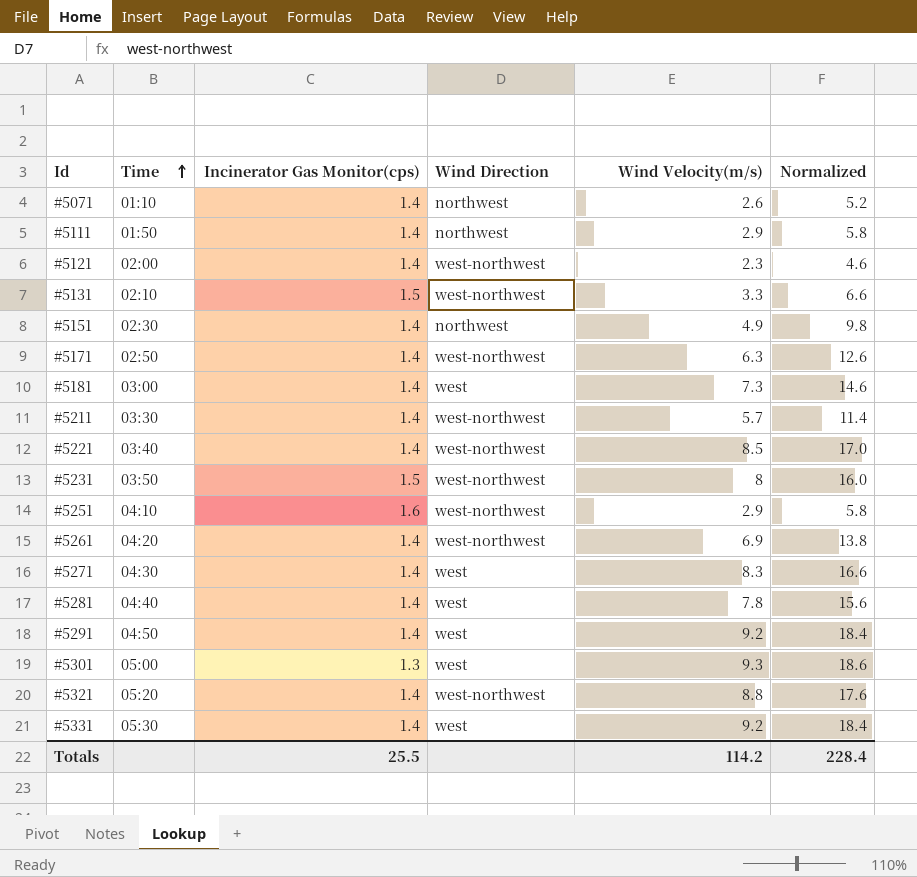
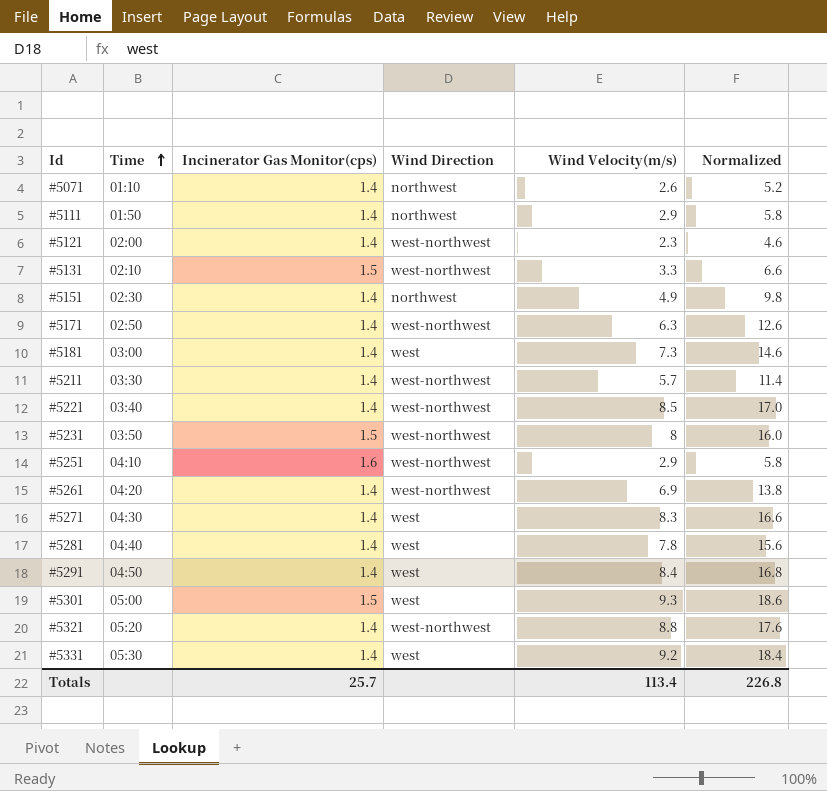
#5291 | Wind Velocity(m/s): 9.2 -> 8.4
#5291 | Normalized: 18.4 -> 16.8
#5301 | Incinerator Gas Monitor(cps): 1.3 -> 1.5
Totals | Incinerator Gas Monitor(cps): 25.5 -> 25.7
Totals | Wind Velocity(m/s): 114.2 -> 113.4
Totals | Normalized: 228.4 -> 226.8

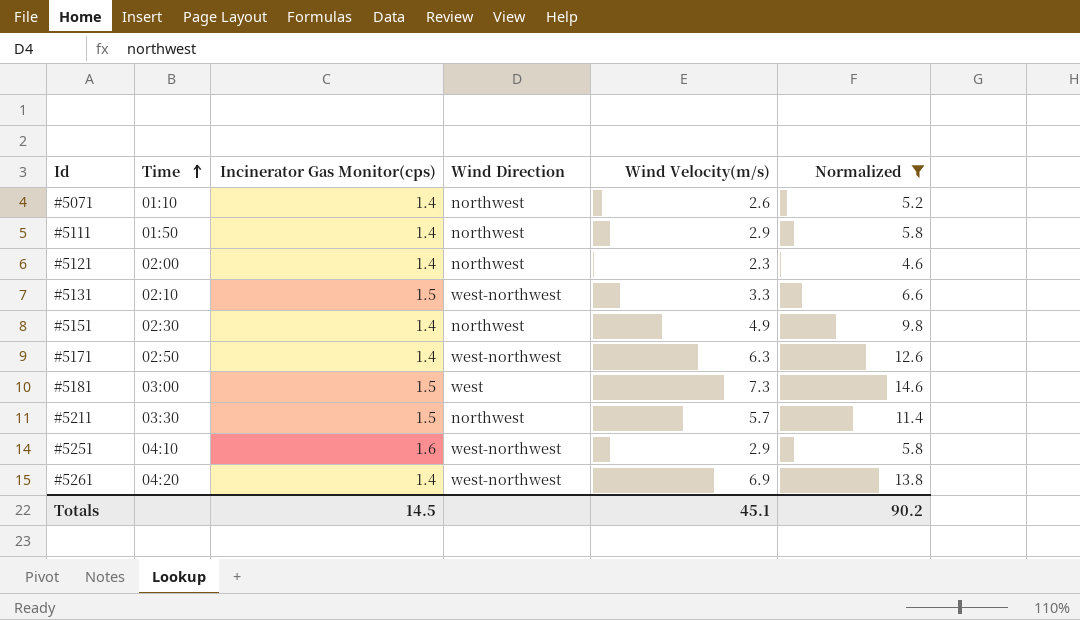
filter: none -> Normalized <= 14.6
#5121 | Wind Direction: west-northwest -> northwest
#5181 | Incinerator Gas Monitor(cps): 1.4 -> 1.5
#5211 | Incinerator Gas Monitor(cps): 1.4 -> 1.5
#5211 | Wind Direction: west-northwest -> northwest
Totals | Incinerator Gas Monitor(cps): 25.7 -> 14.5
Totals | Wind Velocity(m/s): 113.4 -> 45.1
Totals | Normalized: 226.8 -> 90.2

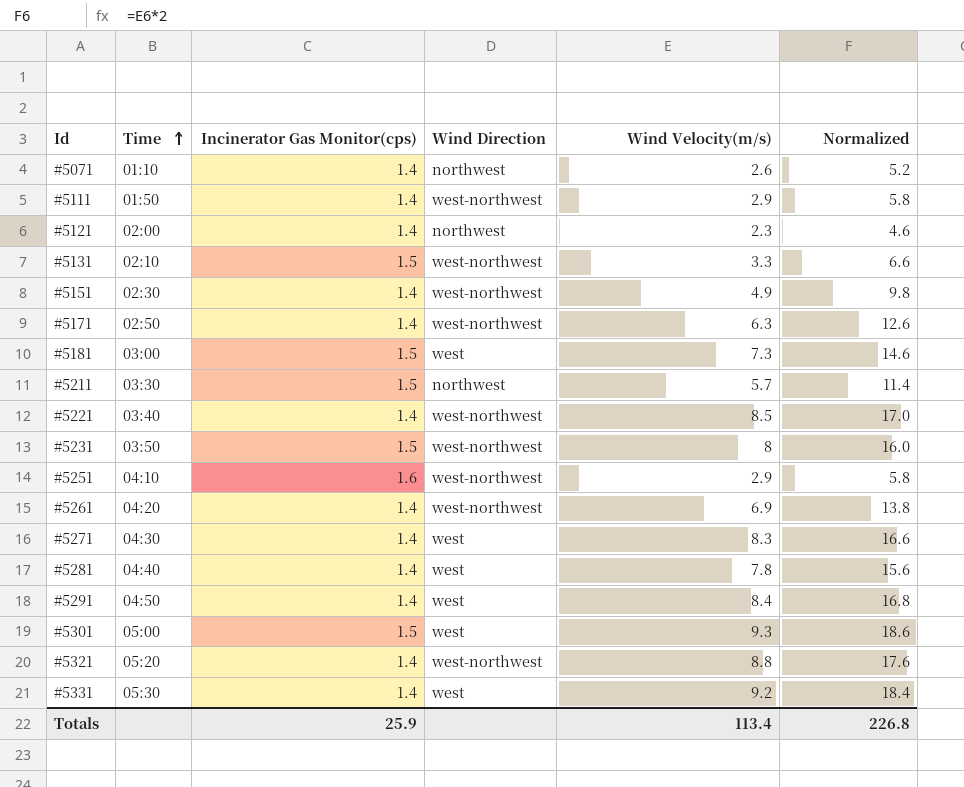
filter: Normalized <= 14.6 -> none
#5111 | Wind Direction: northwest -> west-northwest
#5151 | Wind Direction: northwest -> west-northwest
Totals | Incinerator Gas Monitor(cps): 14.5 -> 25.9
Totals | Wind Velocity(m/s): 45.1 -> 113.4
Totals | Normalized: 90.2 -> 226.8

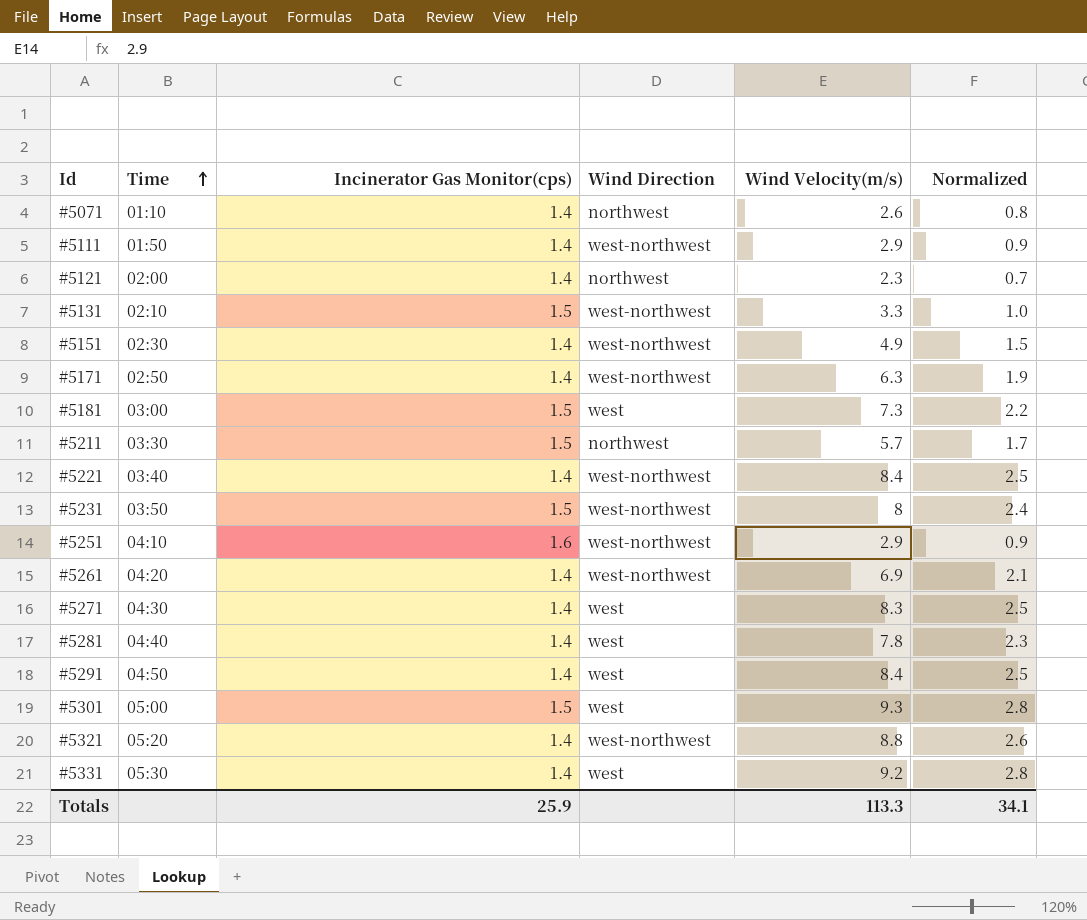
column Normalized | formula: [Wind Velocity(m/s)] * 2 -> [Wind Velocity(m/s)] * 0.3
#5221 | Wind Velocity(m/s): 8.5 -> 8.4
Totals | Wind Velocity(m/s): 113.4 -> 113.3
Totals | Normalized: 226.8 -> 34.1

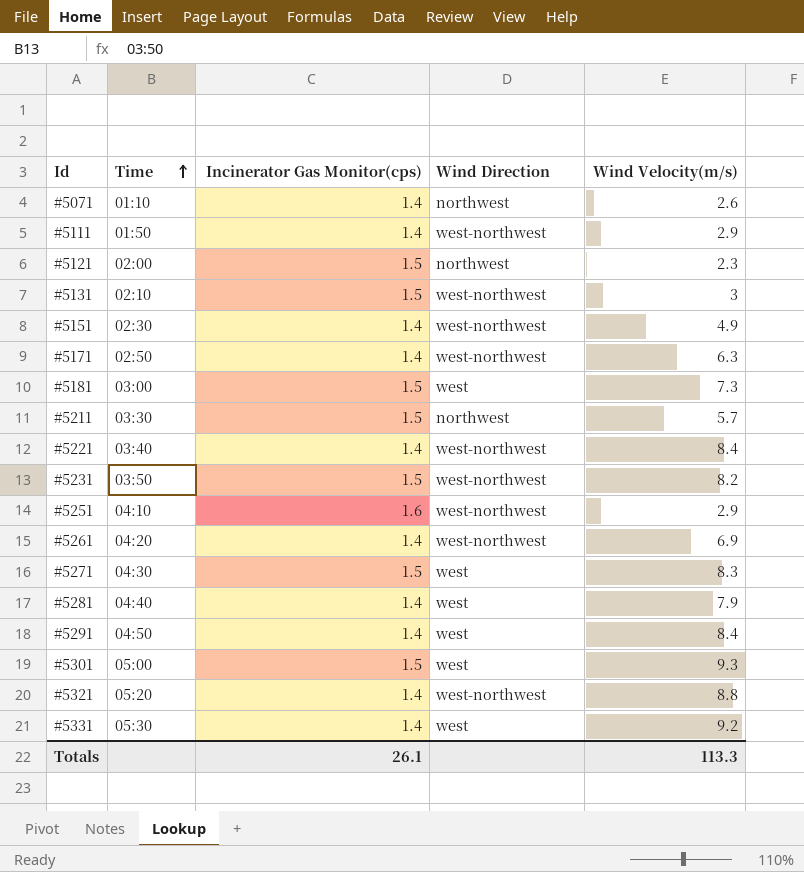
column Normalized | formula: [Wind Velocity(m/s)] * 0.3 -> none
#5121 | Incinerator Gas Monitor(cps): 1.4 -> 1.5
#5131 | Wind Velocity(m/s): 3.3 -> 3
#5231 | Wind Velocity(m/s): 8 -> 8.2
#5271 | Incinerator Gas Monitor(cps): 1.4 -> 1.5
#5281 | Wind Velocity(m/s): 7.8 -> 7.9
Totals | Incinerator Gas Monitor(cps): 25.9 -> 26.1

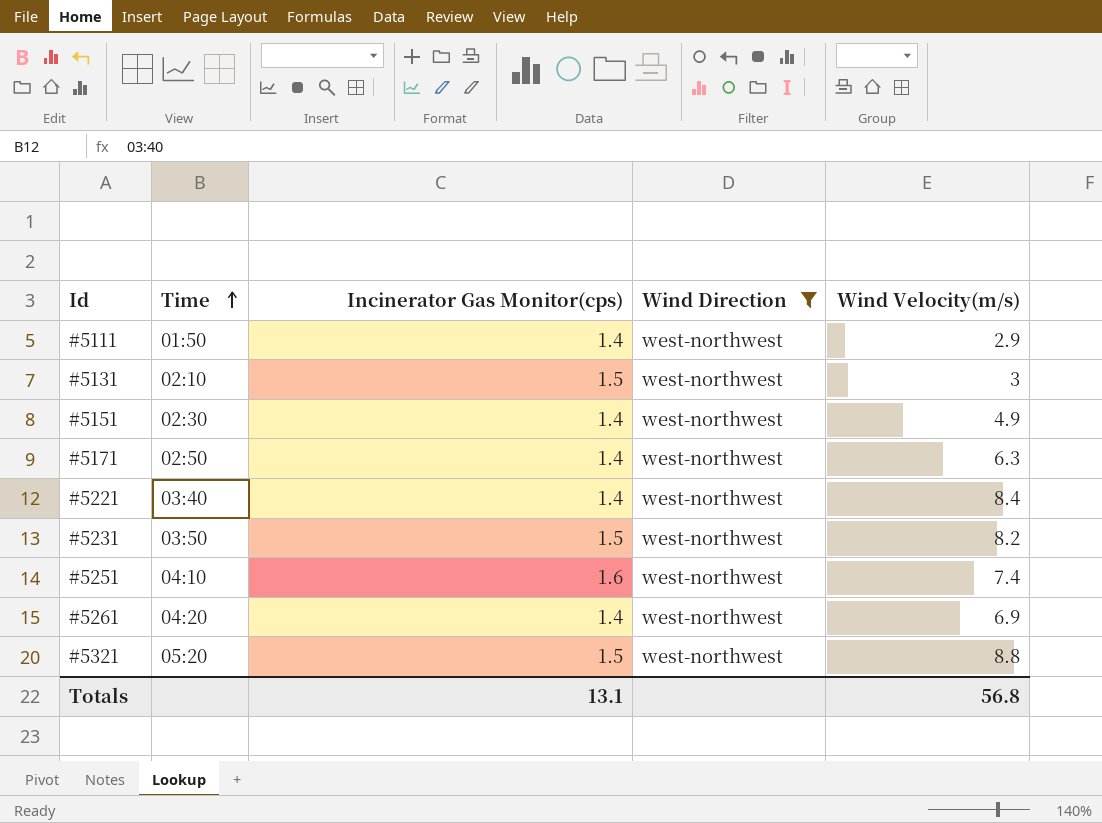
filter: none -> Wind Direction = west-northwest
#5251 | Wind Velocity(m/s): 2.9 -> 7.4
#5321 | Incinerator Gas Monitor(cps): 1.4 -> 1.5
Totals | Incinerator Gas Monitor(cps): 26.1 -> 13.1
Totals | Wind Velocity(m/s): 113.3 -> 56.8

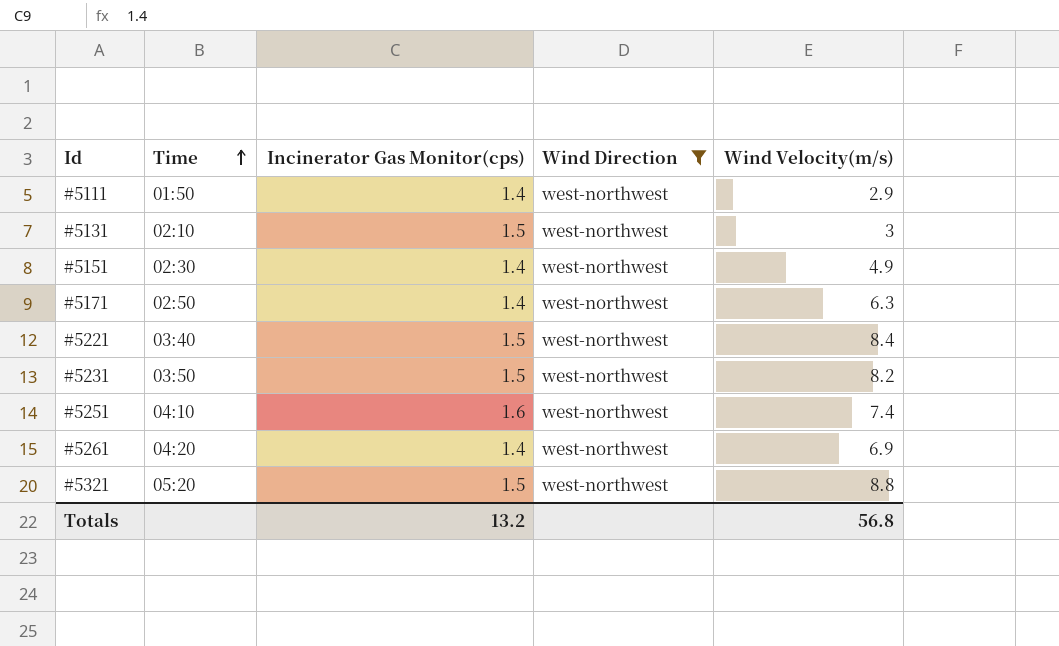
#5221 | Incinerator Gas Monitor(cps): 1.4 -> 1.5
Totals | Incinerator Gas Monitor(cps): 13.1 -> 13.2

